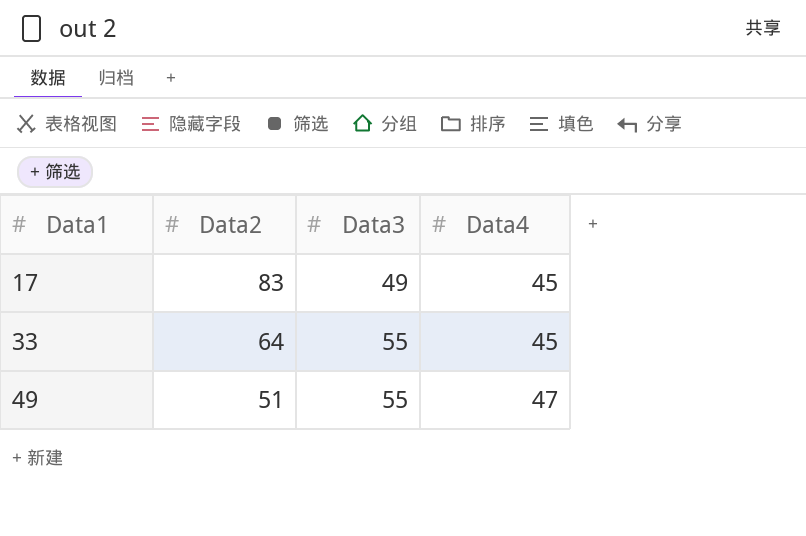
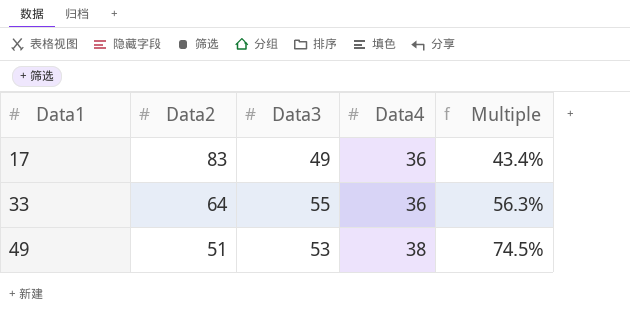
column Multiple | formula: none -> [Data4] / [Data2]
17 | Data4: 45 -> 36
33 | Data4: 45 -> 36
49 | Data3: 55 -> 53
49 | Data4: 47 -> 38

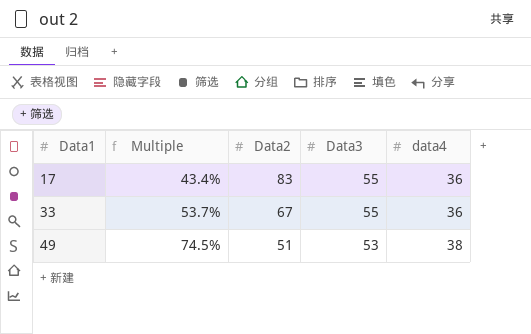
column Multiple | position: 5 -> 2
column name: Data4 -> data4
17 | Data3: 49 -> 55
33 | Multiple: 56.3% -> 53.7%
33 | Data2: 64 -> 67

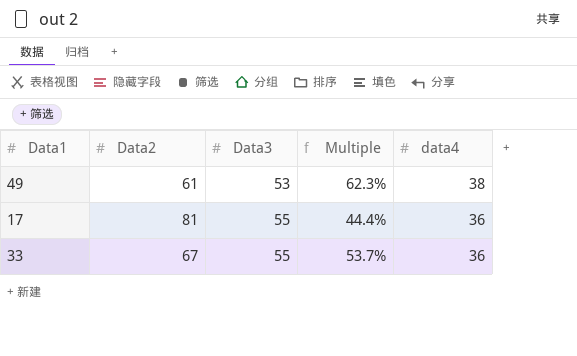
row order: Data1 ascending -> Data3 ascending
column Multiple | position: 2 -> 4
49 | Data2: 51 -> 61
49 | Multiple: 74.5% -> 62.3%
17 | Data2: 83 -> 81
17 | Multiple: 43.4% -> 44.4%

